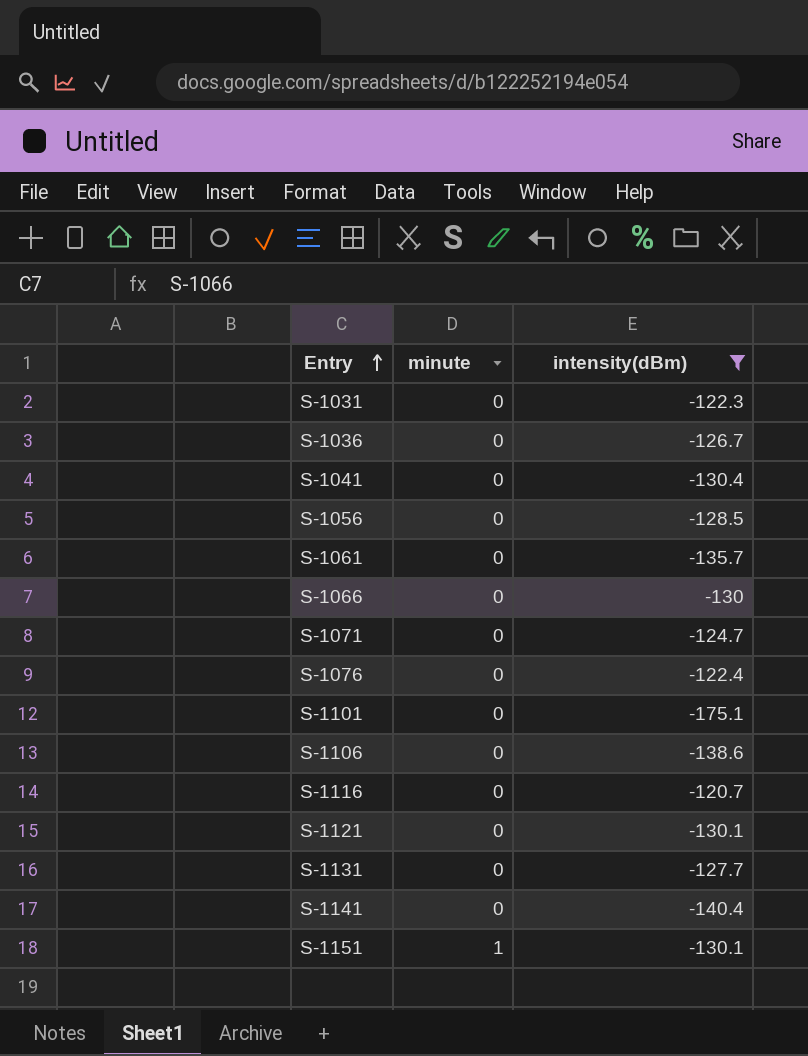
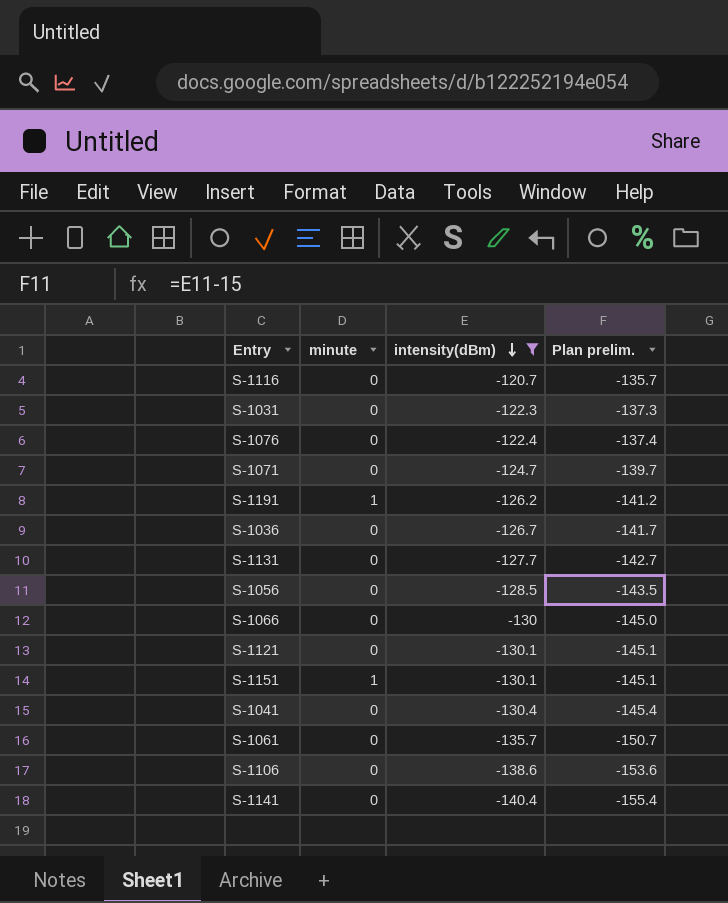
row order: Entry ascending -> intensity(dBm) descending
column Plan prelim. | formula: none -> [intensity(dBm)] - 15
row S-1101: 0 | -175.1 -> none
row S-1191: none -> 1 | -126.2 | -141.2

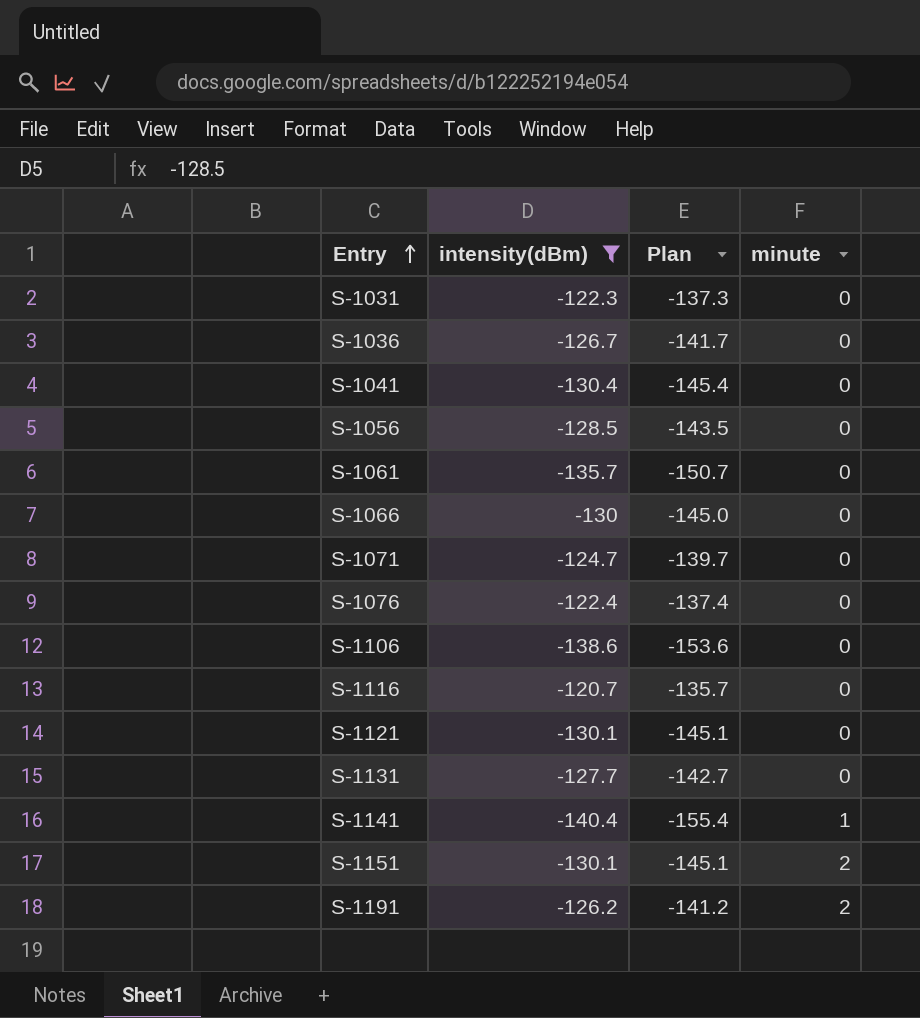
row order: intensity(dBm) descending -> Entry ascending
column name: Plan prelim. -> Plan
column minute | position: 2 -> 4
S-1141 | minute: 0 -> 1
S-1151 | minute: 1 -> 2
S-1191 | minute: 1 -> 2

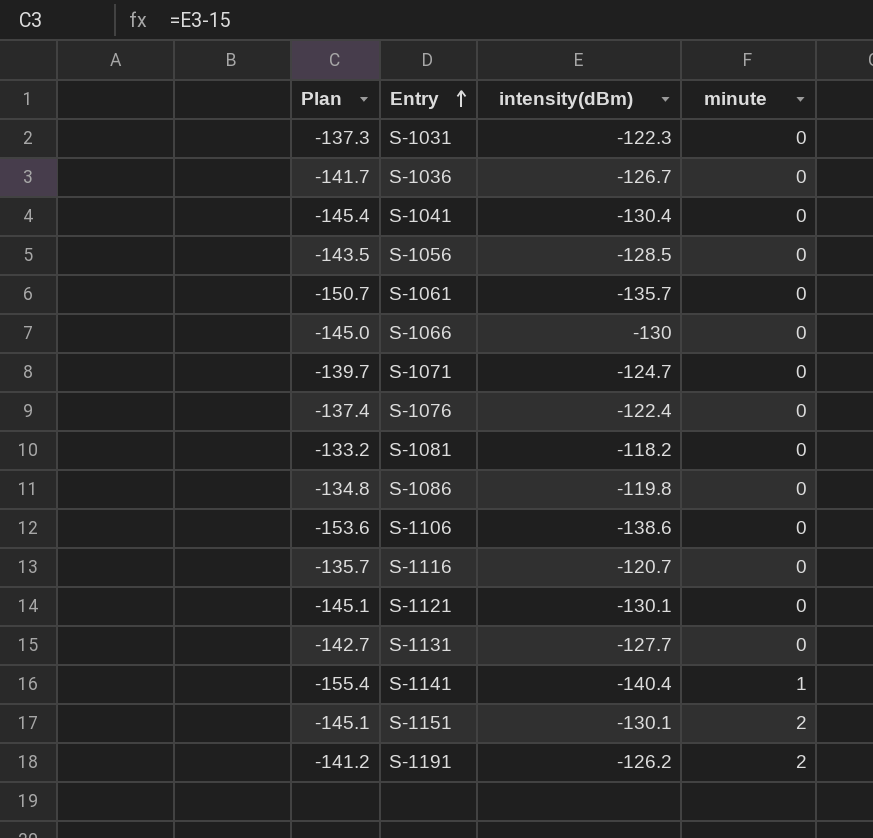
filter: intensity(dBm) <= -120.7 -> none
column Plan | position: 3 -> 1

